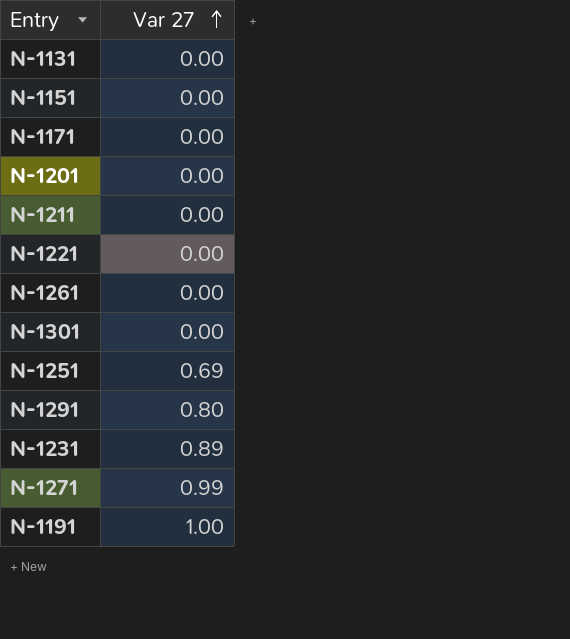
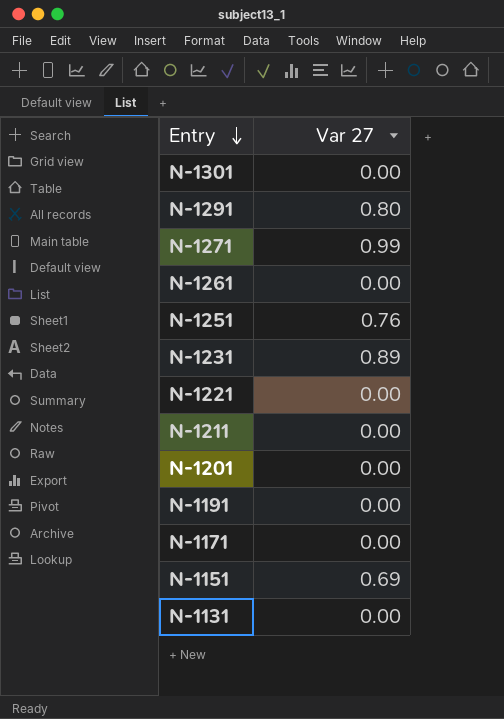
row order: Var 27 ascending -> Entry descending
N-1251 | Var 27: 0.69 -> 0.76
N-1191 | Var 27: 1.00 -> 0.00
N-1151 | Var 27: 0.00 -> 0.69

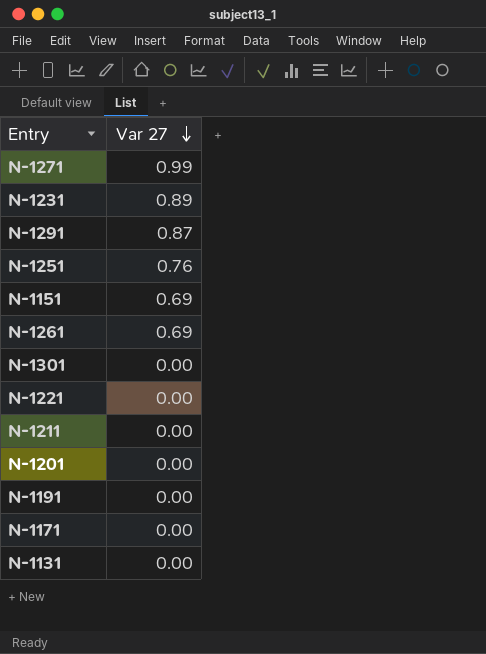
row order: Entry descending -> Var 27 descending
N-1291 | Var 27: 0.80 -> 0.87
N-1261 | Var 27: 0.00 -> 0.69

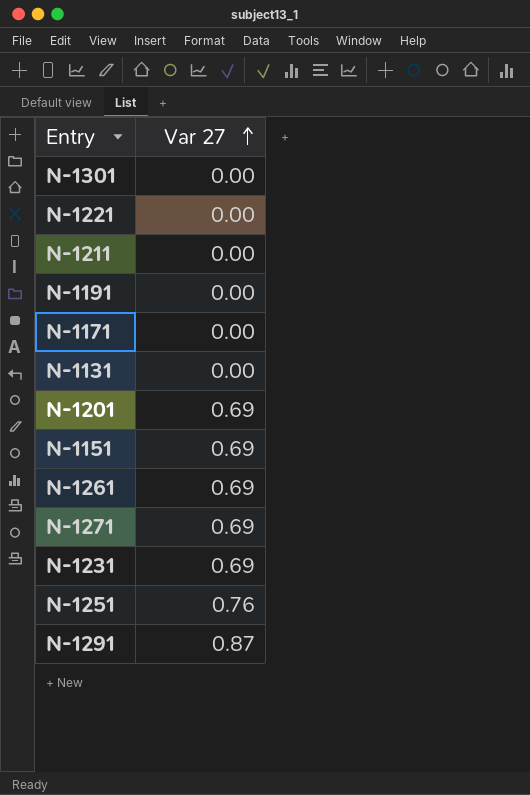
row order: Var 27 descending -> Var 27 ascending
N-1201 | Var 27: 0.00 -> 0.69
N-1271 | Var 27: 0.99 -> 0.69
N-1231 | Var 27: 0.89 -> 0.69

